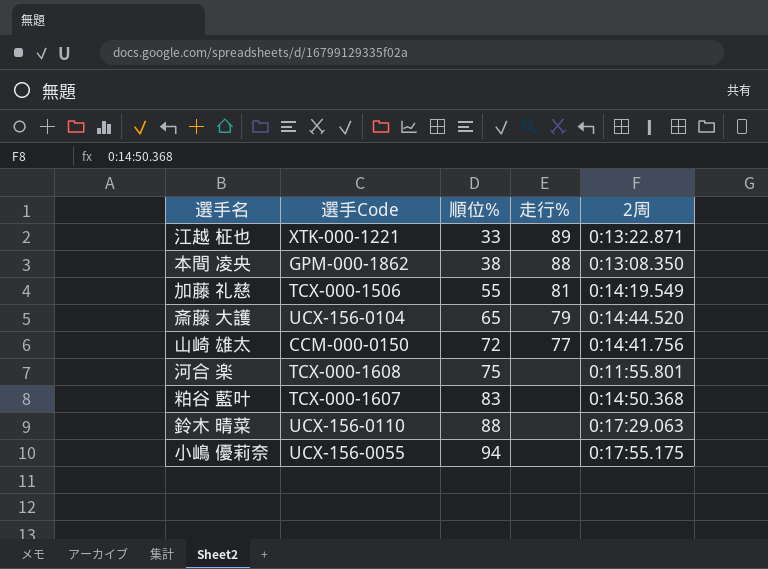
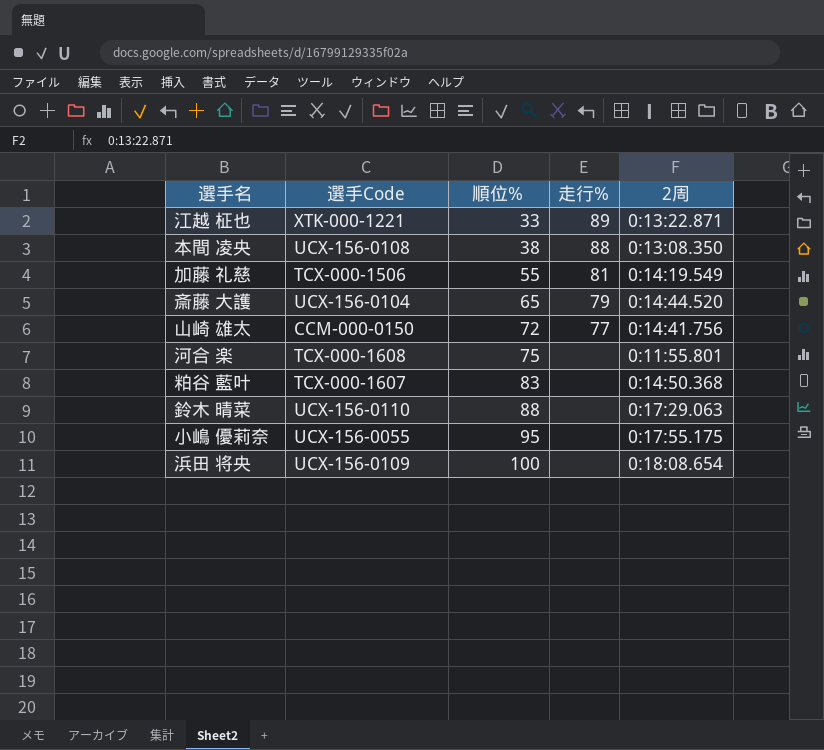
本間 凌央 | 選手Code: GPM-000-1862 -> UCX-156-0108
小嶋 優莉奈 | 順位%: 94 -> 95
row 浜田 将央: none -> UCX-156-0109 | 100 | none | 0:18:08.654

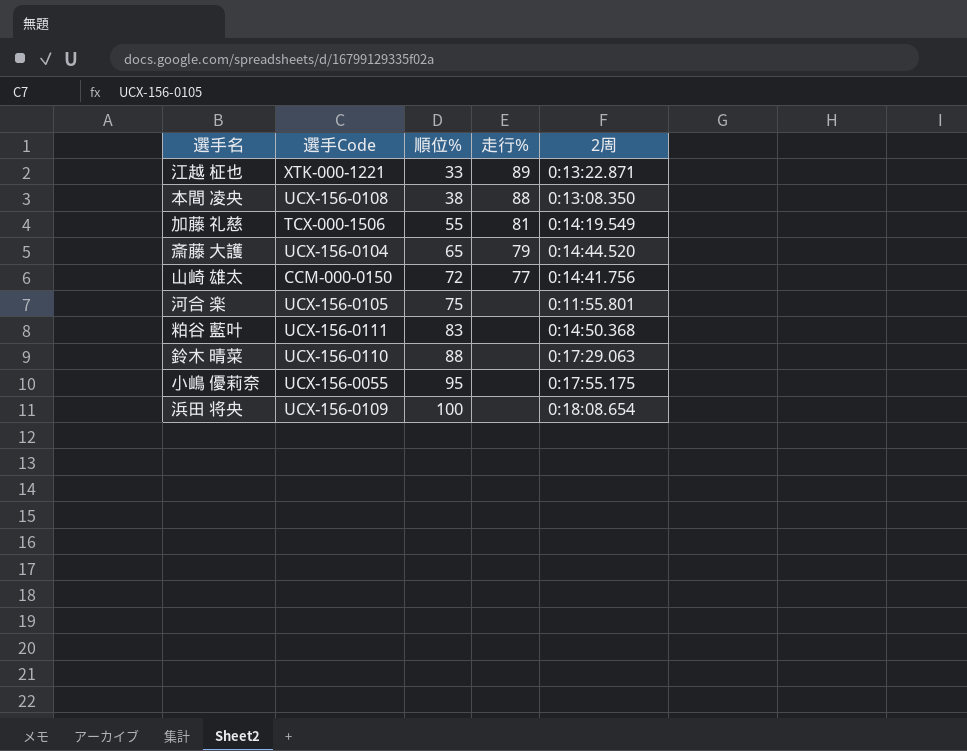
河合 楽 | 選手Code: TCX-000-1608 -> UCX-156-0105
粕谷 藍叶 | 選手Code: TCX-000-1607 -> UCX-156-0111

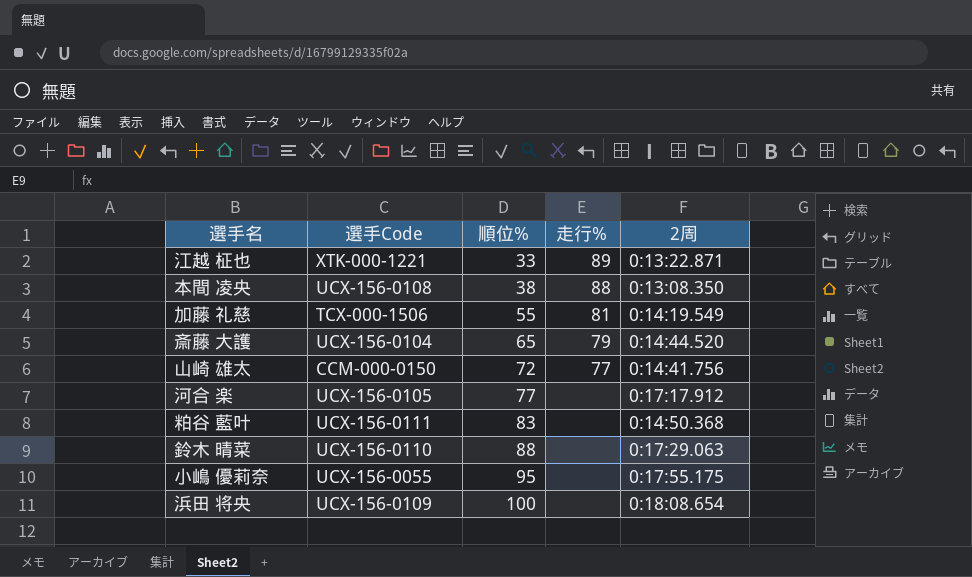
河合 楽 | 順位%: 75 -> 77
河合 楽 | 2周: 0:11:55.801 -> 0:17:17.912

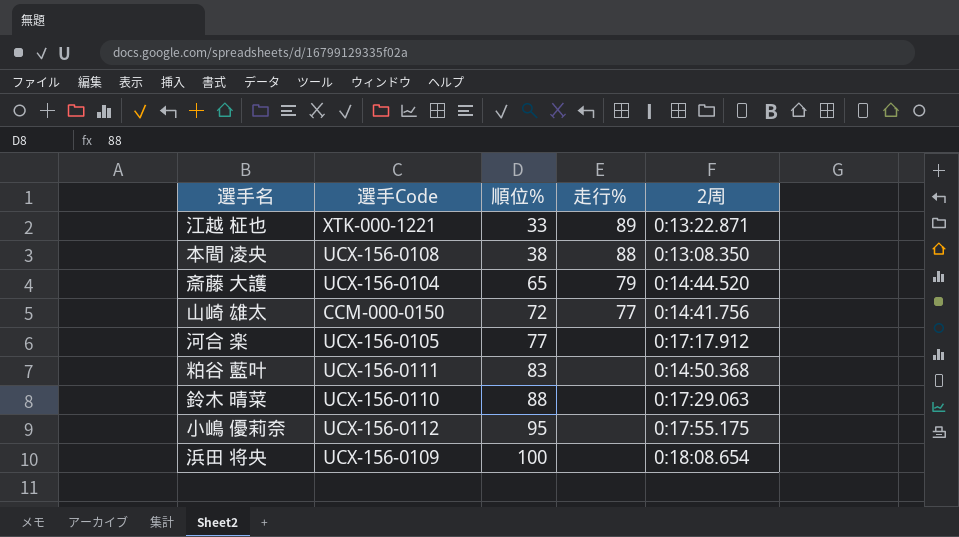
row 加藤 礼慈: TCX-000-1506 | 55 | 81 | 0:14:19.549 -> none
小嶋 優莉奈 | 選手Code: UCX-156-0055 -> UCX-156-0112

